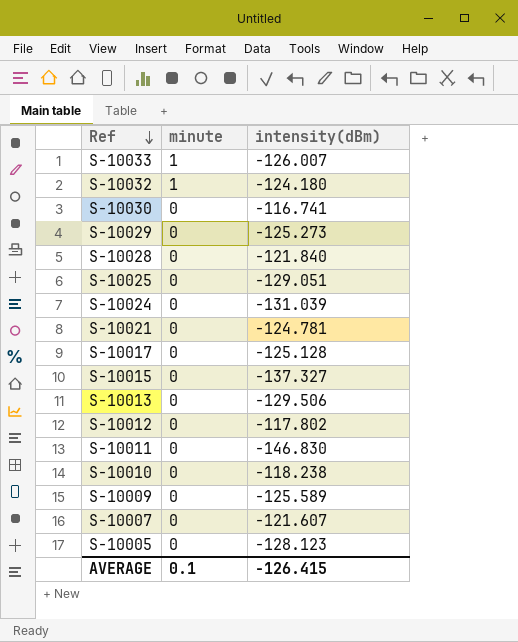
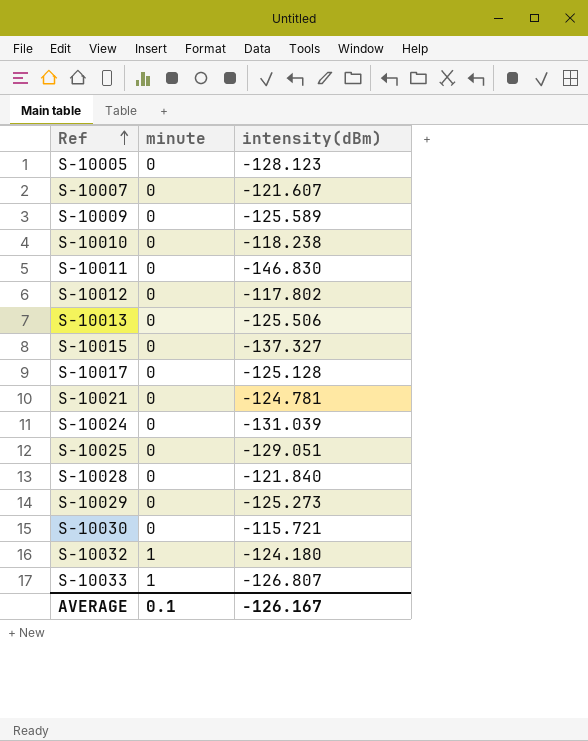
row order: Ref descending -> Ref ascending
S-10013 | intensity(dBm): -129.506 -> -125.506
S-10030 | intensity(dBm): -116.741 -> -115.721
S-10033 | intensity(dBm): -126.007 -> -126.807
AVERAGE | intensity(dBm): -126.415 -> -126.167

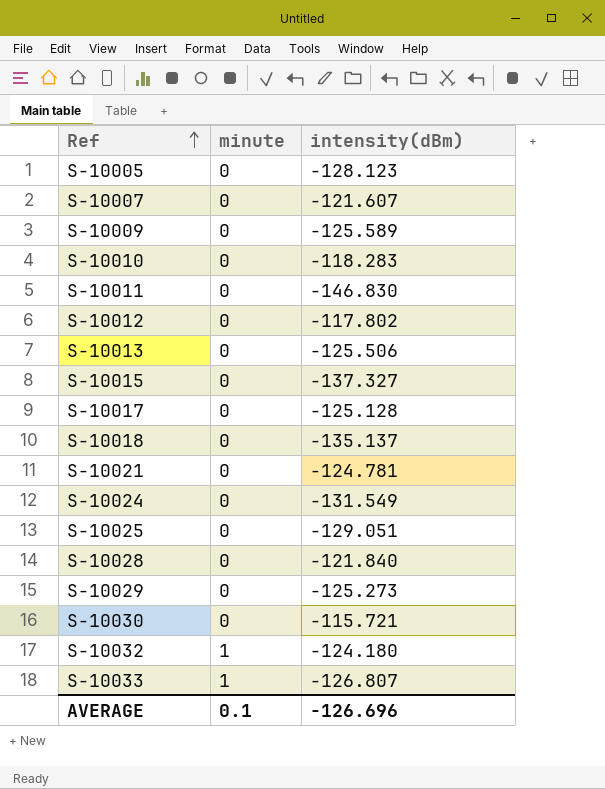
S-10010 | intensity(dBm): -118.238 -> -118.283
row S-10018: none -> 0 | -135.137
S-10024 | intensity(dBm): -131.039 -> -131.549
AVERAGE | intensity(dBm): -126.167 -> -126.696

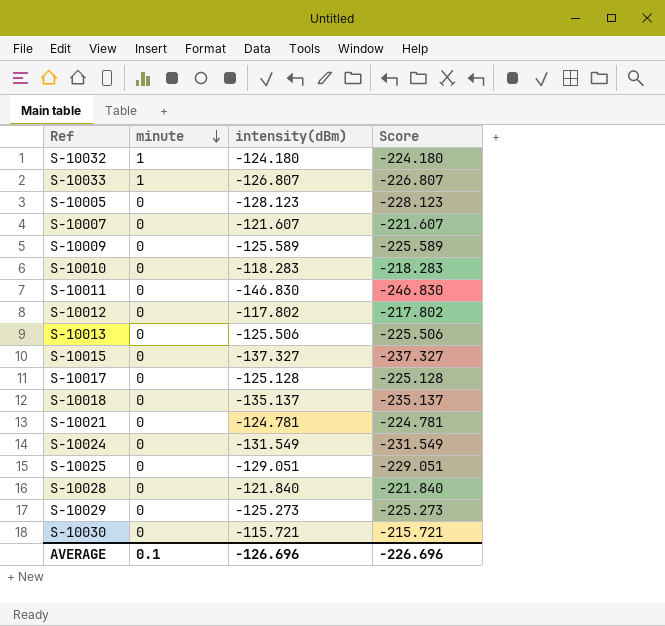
row order: Ref ascending -> minute descending
column Score | formula: none -> [intensity(dBm)] - 100

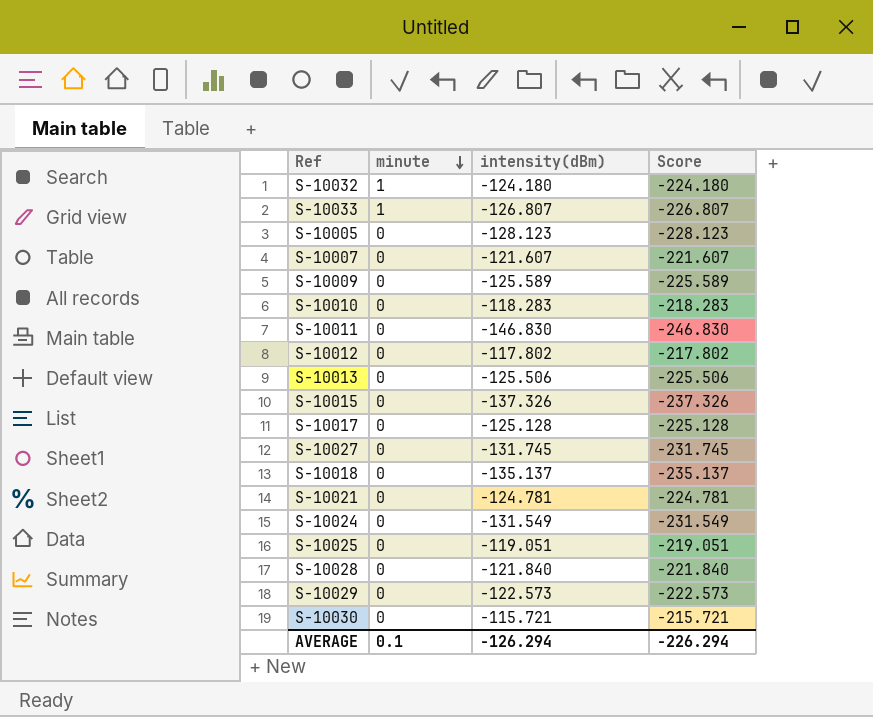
S-10015 | intensity(dBm): -137.327 -> -137.326
S-10015 | Score: -237.327 -> -237.326
row S-10027: none -> 0 | -131.745 | -231.745
S-10025 | intensity(dBm): -129.051 -> -119.051
S-10025 | Score: -229.051 -> -219.051
S-10029 | intensity(dBm): -125.273 -> -122.573
S-10029 | Score: -225.273 -> -222.573
AVERAGE | intensity(dBm): -126.696 -> -126.294
AVERAGE | Score: -226.696 -> -226.294

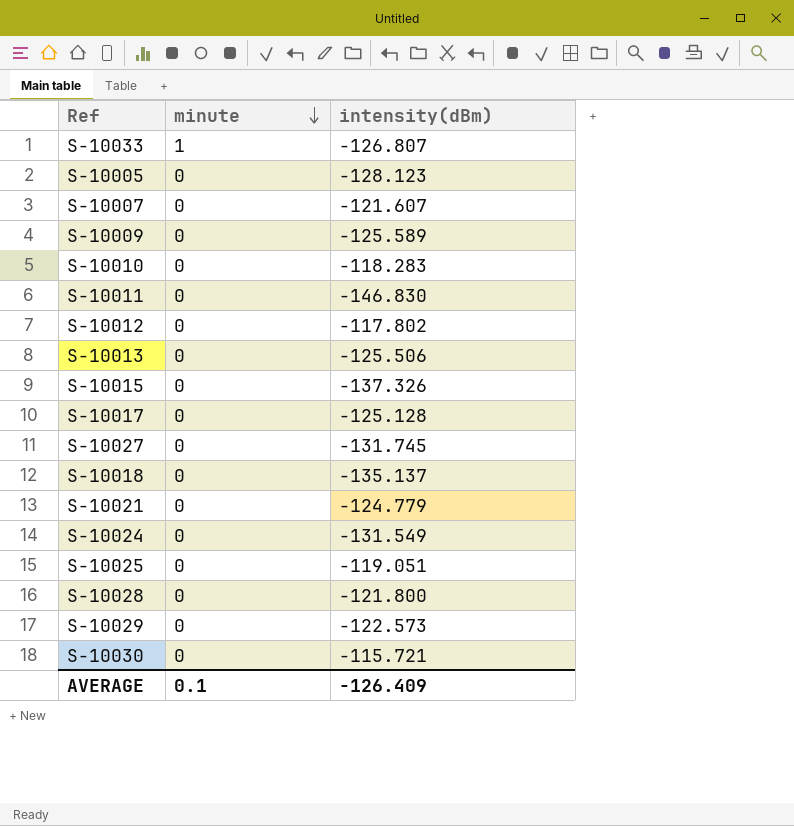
column Score | formula: [intensity(dBm)] - 100 -> none
row S-10032: 1 | -124.180 | -224.180 -> none
S-10021 | intensity(dBm): -124.781 -> -124.779
S-10028 | intensity(dBm): -121.840 -> -121.800
AVERAGE | intensity(dBm): -126.294 -> -126.409

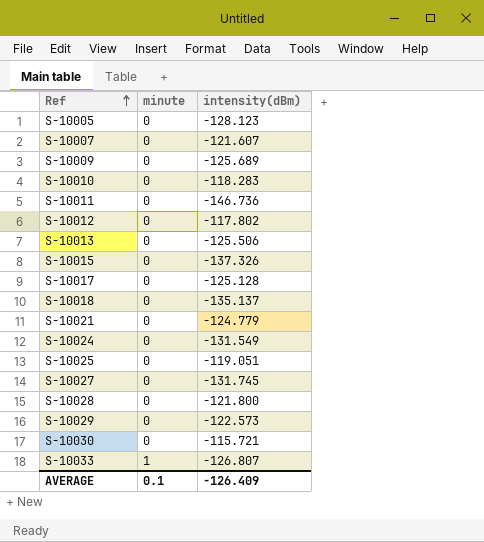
row order: minute descending -> Ref ascending
S-10009 | intensity(dBm): -125.589 -> -125.689
S-10011 | intensity(dBm): -146.830 -> -146.736

